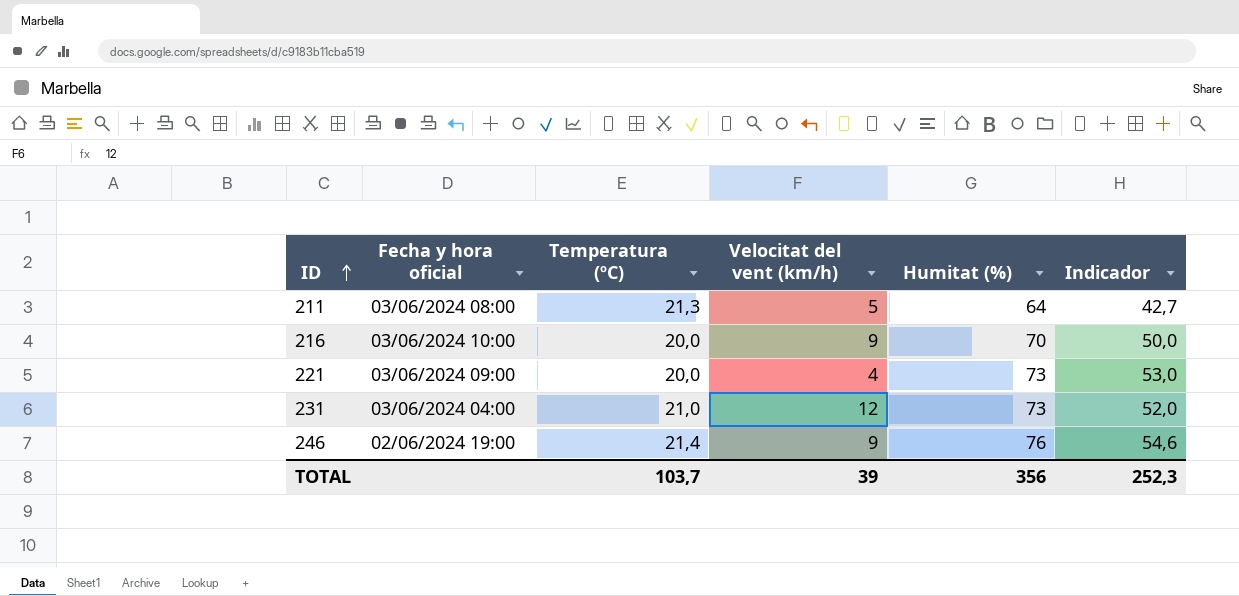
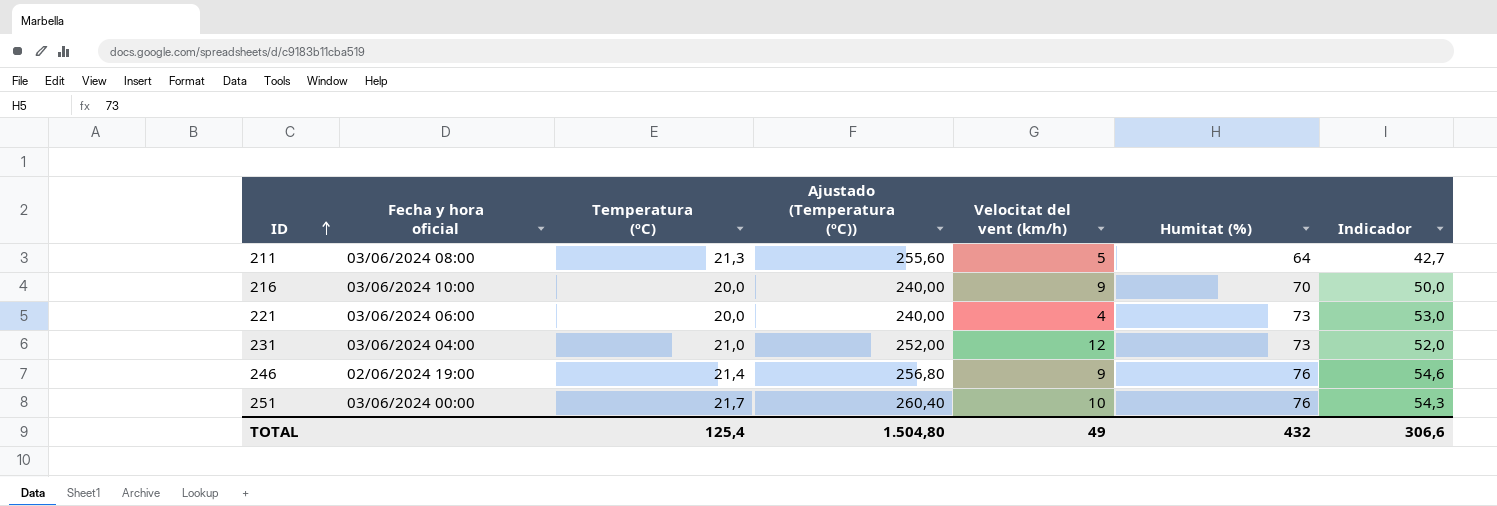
column Ajustado (Temperatura (ºC)) | formula: none -> [Temperatura (ºC)] * 12
221 | Fecha y hora oficial: 03/06/2024 09:00 -> 03/06/2024 06:00
row 251: none -> 03/06/2024 00:00 | 21,7 | 260,40 | 10 | 76 | 54,3
TOTAL | Temperatura (ºC): 103,7 -> 125,4
TOTAL | Velocitat del vent (km/h): 39 -> 49
TOTAL | Humitat (%): 356 -> 432
TOTAL | Indicador: 252,3 -> 306,6

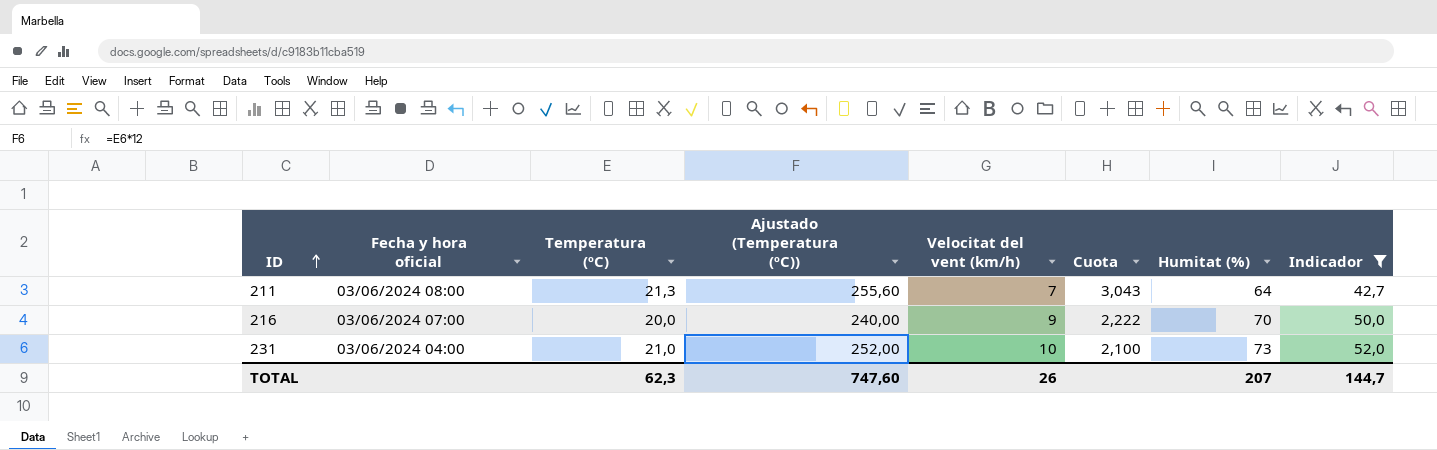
filter: none -> Indicador <= 52,0
column Cuota | formula: none -> [Temperatura (ºC)] / [Velocitat del vent (km/h)]
211 | Velocitat del vent (km/h): 5 -> 7
216 | Fecha y hora oficial: 03/06/2024 10:00 -> 03/06/2024 07:00
231 | Velocitat del vent (km/h): 12 -> 10
TOTAL | Temperatura (ºC): 125,4 -> 62,3
TOTAL | Ajustado (Temperatura (ºC)): 1.504,80 -> 747,60
TOTAL | Velocitat del vent (km/h): 49 -> 26
TOTAL | Humitat (%): 432 -> 207
TOTAL | Indicador: 306,6 -> 144,7

